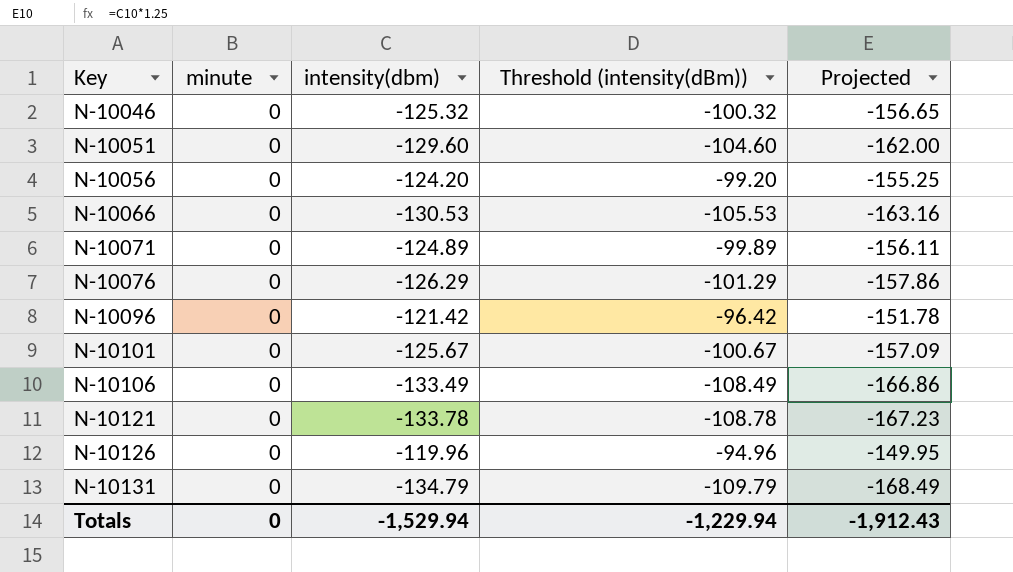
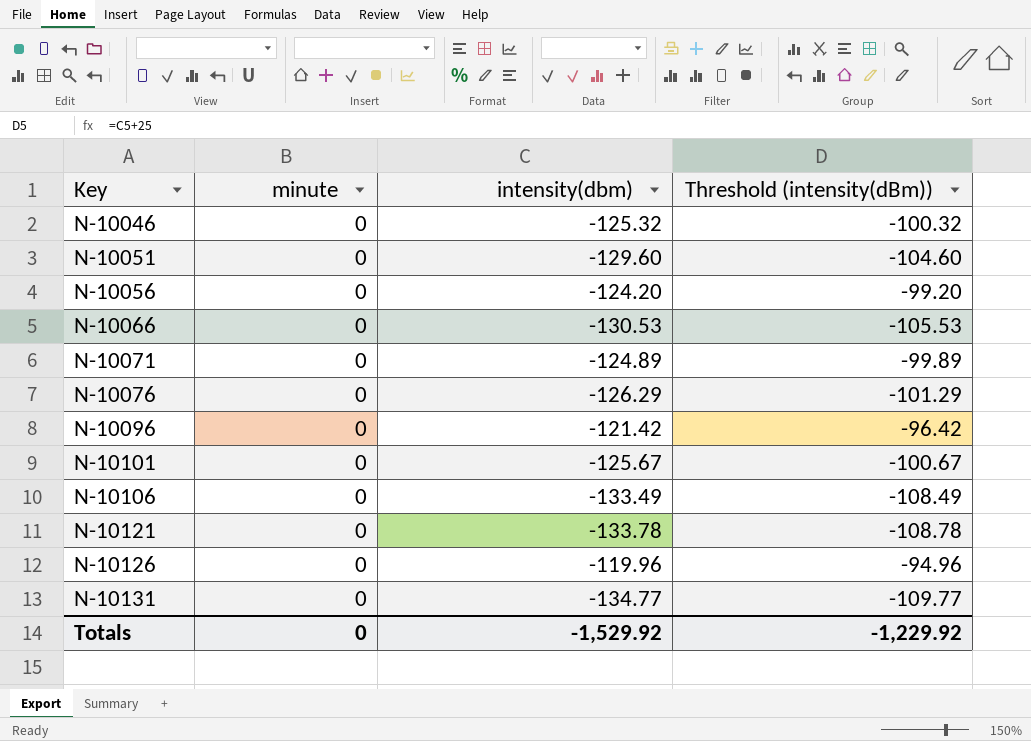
column Projected | formula: [intensity(dbm)] * 1.25 -> none
N-10131 | intensity(dbm): -134.79 -> -134.77
N-10131 | Threshold (intensity(dBm)): -109.79 -> -109.77
Totals | intensity(dbm): -1,529.94 -> -1,529.92
Totals | Threshold (intensity(dBm)): -1,229.94 -> -1,229.92

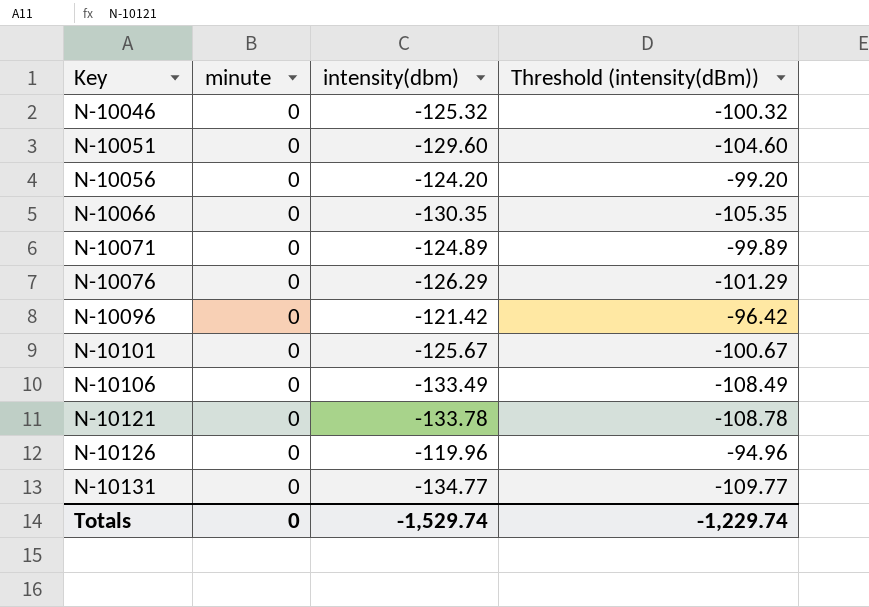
N-10066 | intensity(dbm): -130.53 -> -130.35
N-10066 | Threshold (intensity(dBm)): -105.53 -> -105.35
Totals | intensity(dbm): -1,529.92 -> -1,529.74
Totals | Threshold (intensity(dBm)): -1,229.92 -> -1,229.74

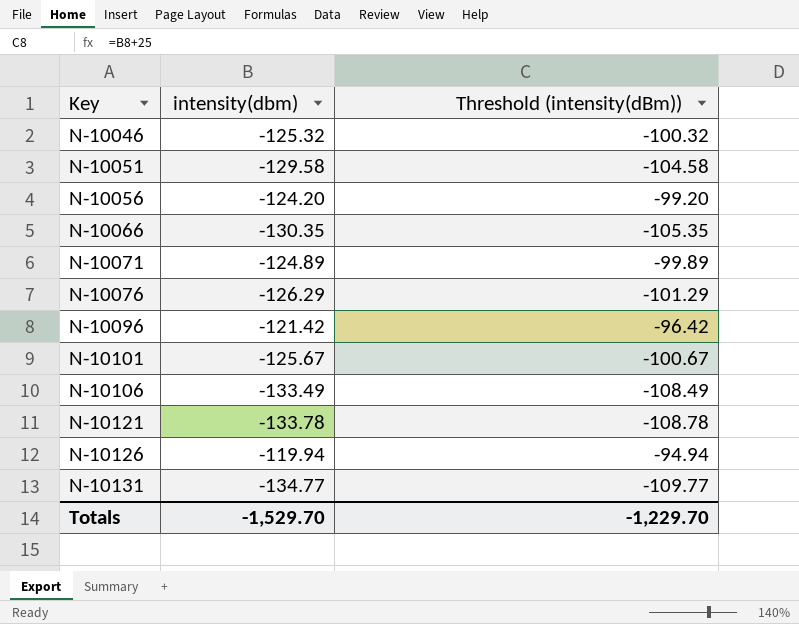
column minute | position: 2 -> none
N-10051 | intensity(dbm): -129.60 -> -129.58
N-10051 | Threshold (intensity(dBm)): -104.60 -> -104.58
N-10126 | intensity(dbm): -119.96 -> -119.94
N-10126 | Threshold (intensity(dBm)): -94.96 -> -94.94
Totals | intensity(dbm): -1,529.74 -> -1,529.70
Totals | Threshold (intensity(dBm)): -1,229.74 -> -1,229.70

